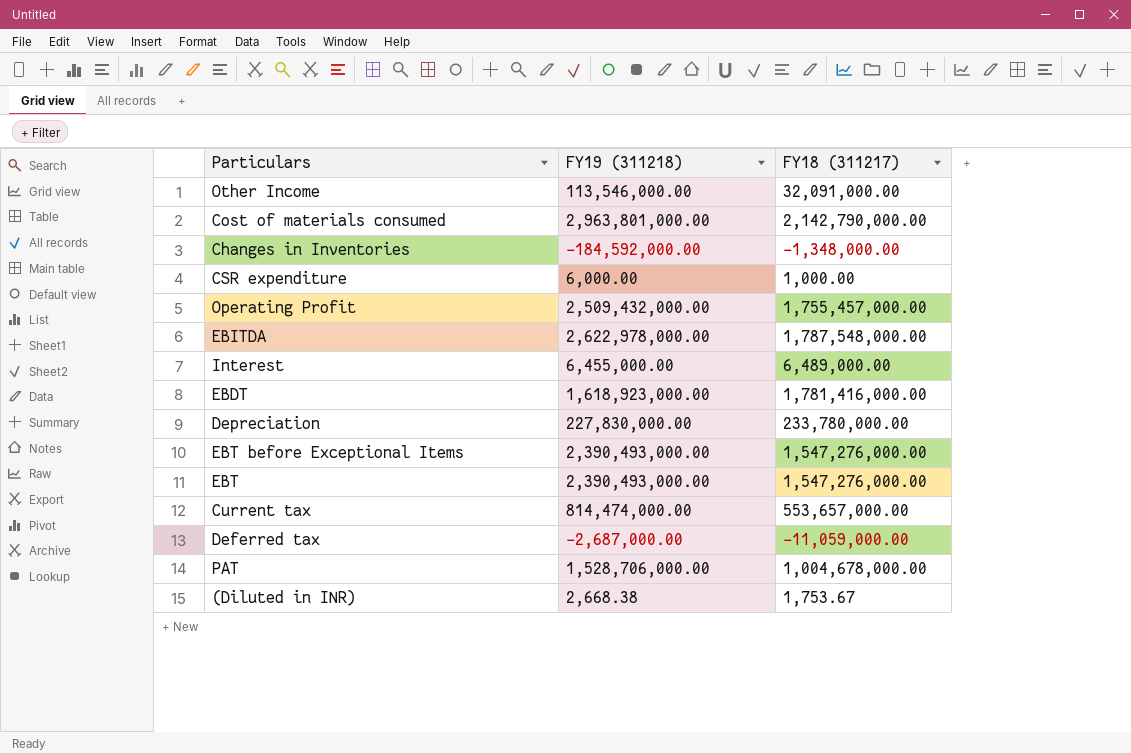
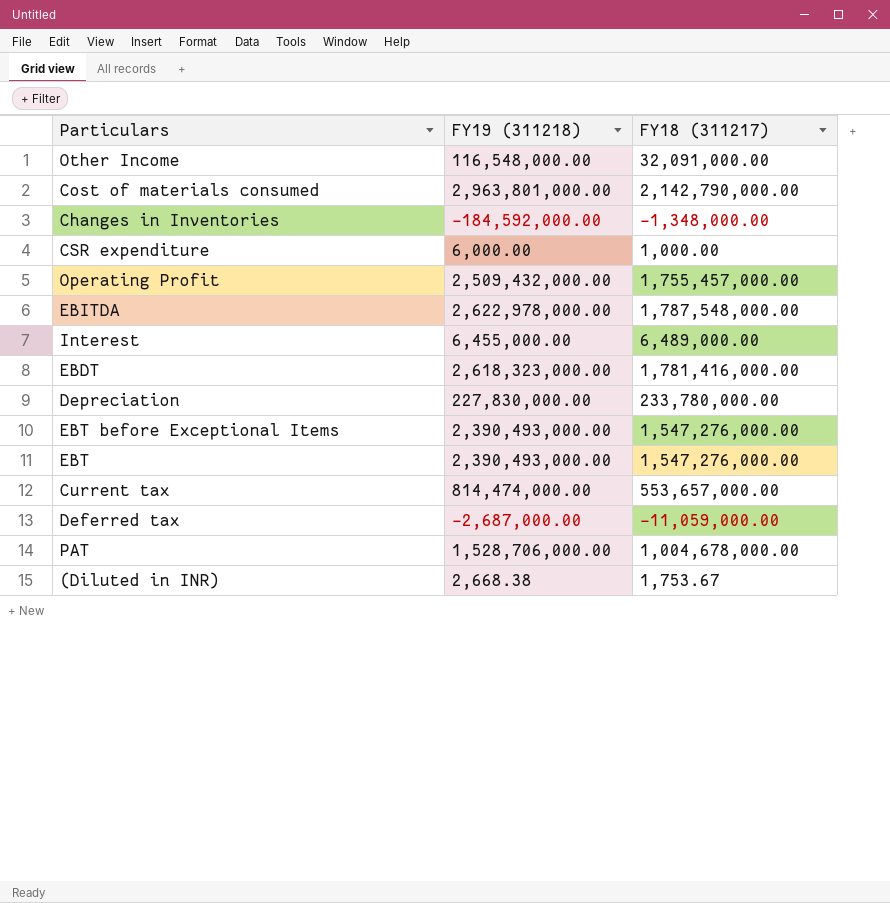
Other Income | FY19 (311218): 113,546,000.00 -> 116,548,000.00
EBDT | FY19 (311218): 1,618,923,000.00 -> 2,618,323,000.00

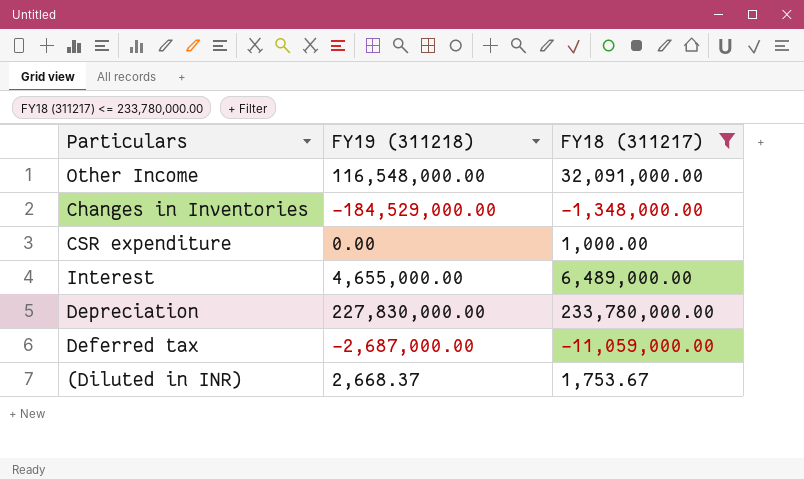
filter: none -> FY18 (311217) <= 233,780,000.00
Changes in Inventories | FY19 (311218): -184,592,000.00 -> -184,529,000.00
CSR expenditure | FY19 (311218): 6,000.00 -> 0.00
Interest | FY19 (311218): 6,455,000.00 -> 4,655,000.00
(Diluted in INR) | FY19 (311218): 2,668.38 -> 2,668.37

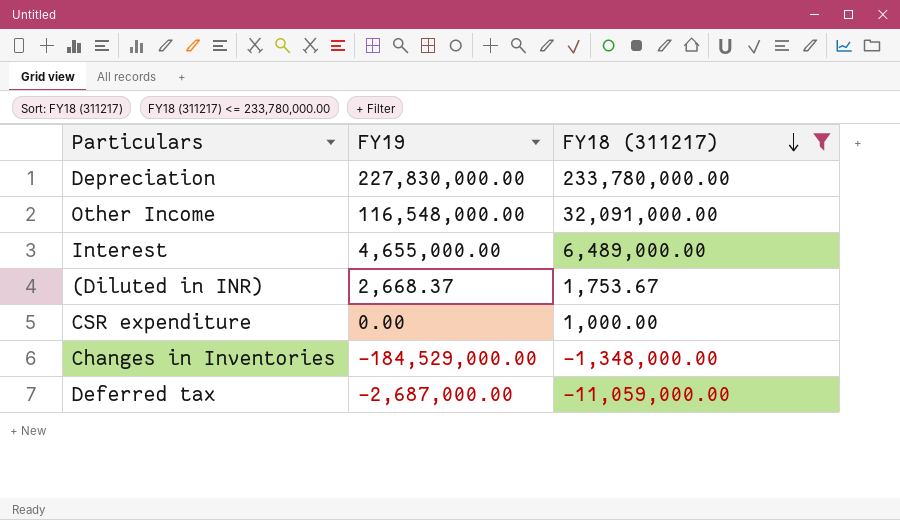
row order: none -> FY18 (311217) descending
column name: FY19 (311218) -> FY19

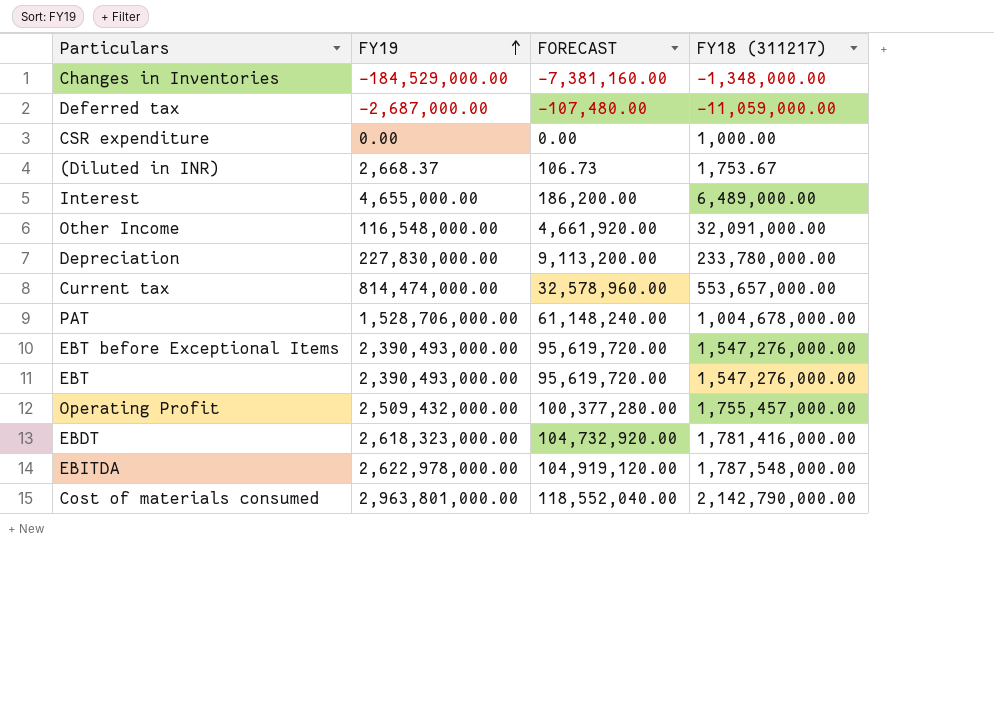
filter: FY18 (311217) <= 233,780,000.00 -> none
row order: FY18 (311217) descending -> FY19 ascending
column FORECAST | formula: none -> [FY19] * 0.04

